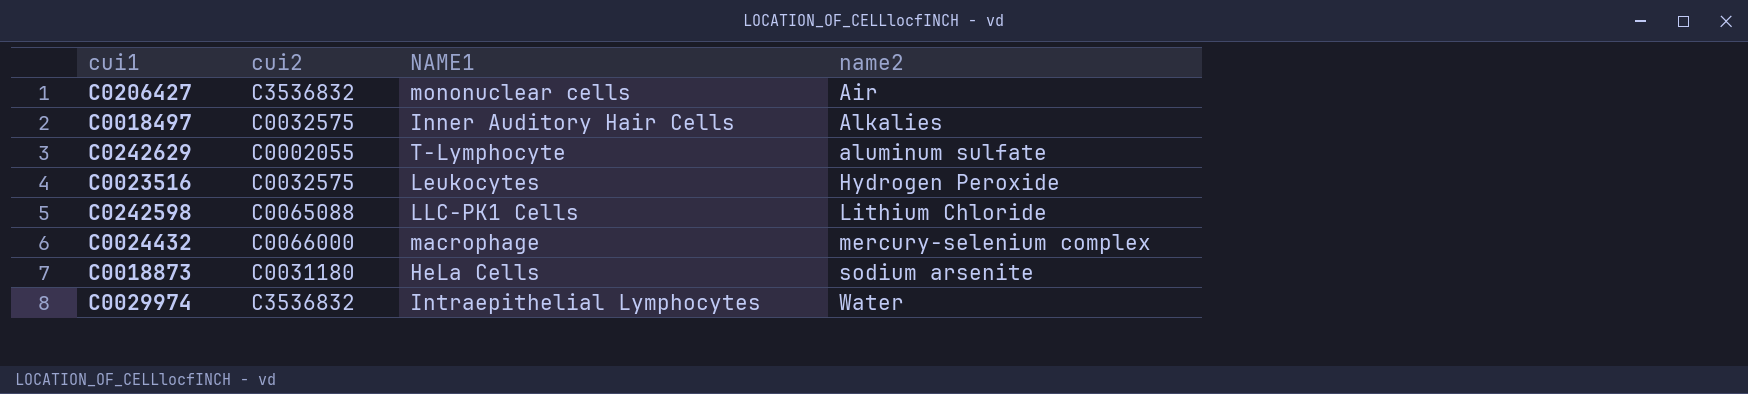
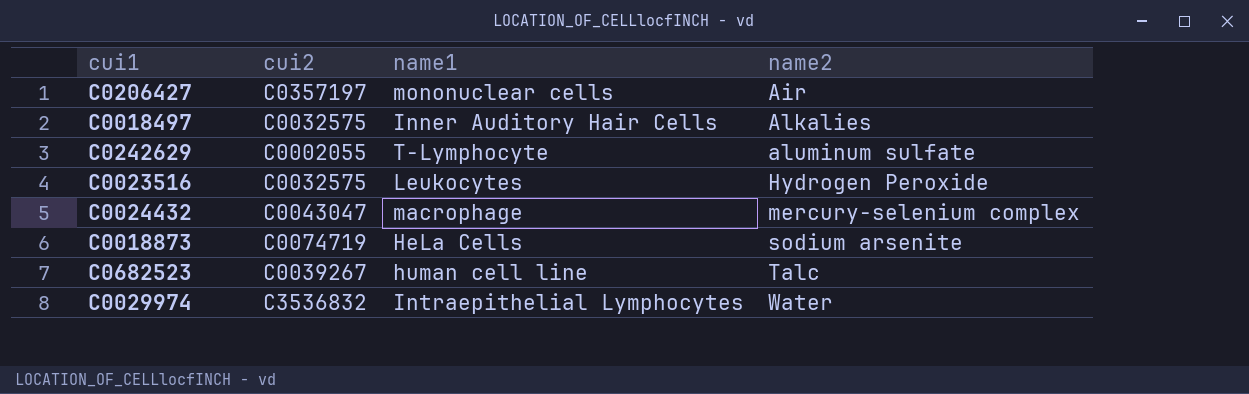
column name: NAME1 -> name1
row C0242598: C0065088 | LLC-PK1 Cells | Lithium Chloride -> none
C0206427 | cui2: C3536832 -> C0357197
C0024432 | cui2: C0066000 -> C0043047
C0018873 | cui2: C0031180 -> C0074719
row C0682523: none -> C0039267 | human cell line | Talc

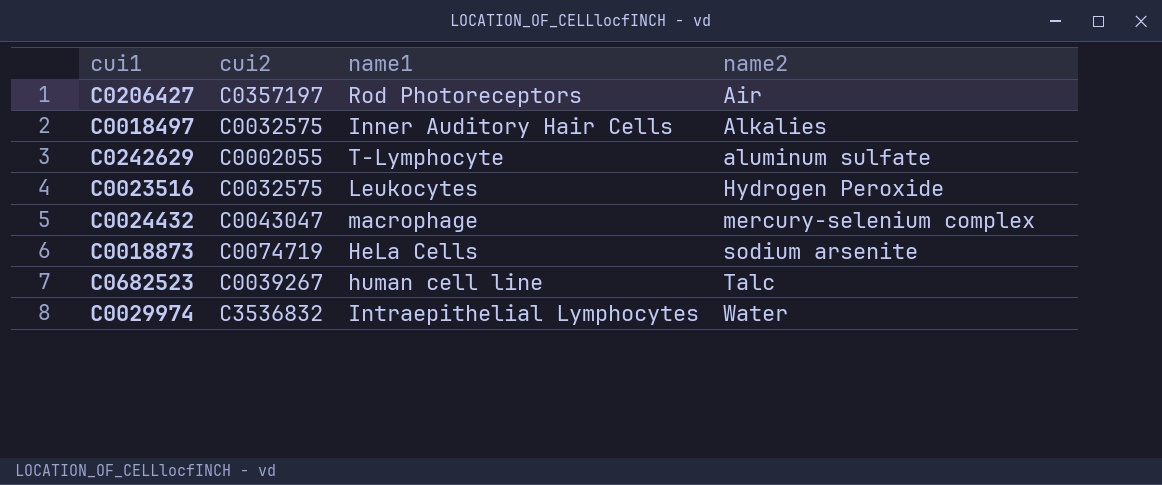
C0206427 | name1: mononuclear cells -> Rod Photoreceptors

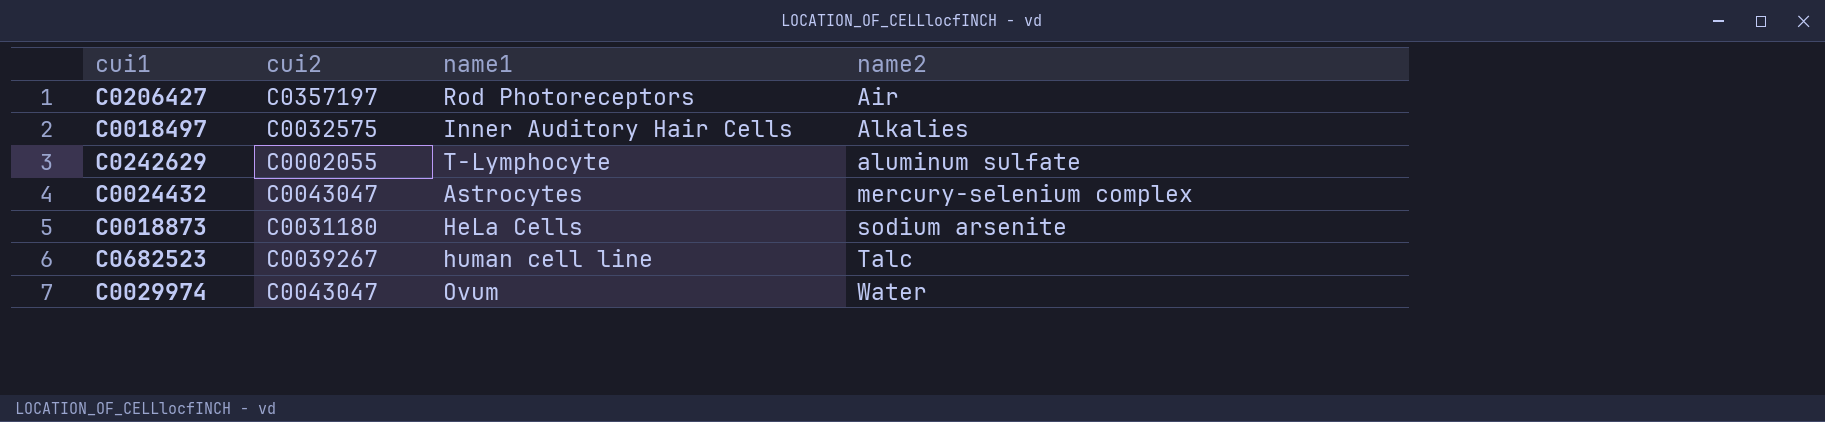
row C0023516: C0032575 | Leukocytes | Hydrogen Peroxide -> none
C0024432 | name1: macrophage -> Astrocytes
C0018873 | cui2: C0074719 -> C0031180
C0029974 | cui2: C3536832 -> C0043047
C0029974 | name1: Intraepithelial Lymphocytes -> Ovum

